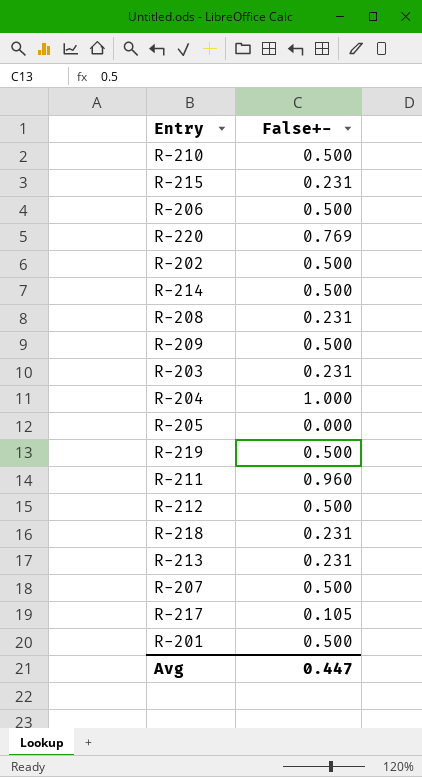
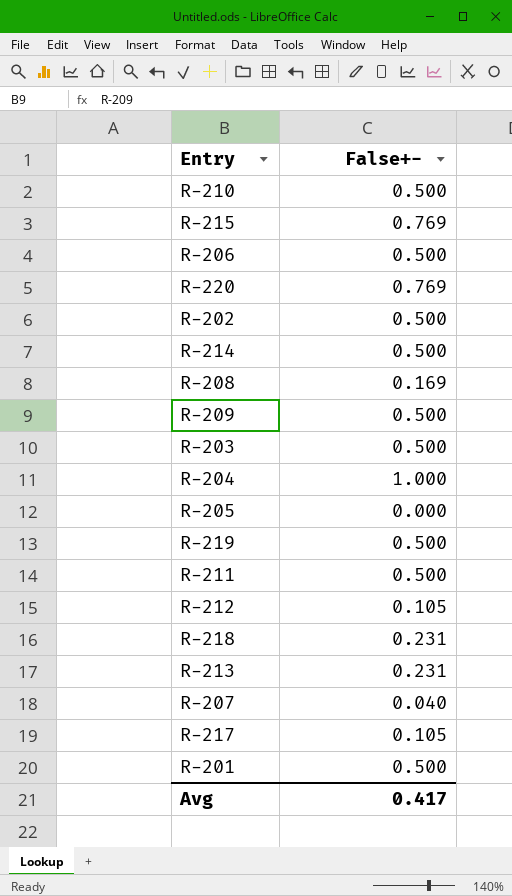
R-215 | False+-: 0.231 -> 0.769
R-208 | False+-: 0.231 -> 0.169
R-203 | False+-: 0.231 -> 0.500
R-211 | False+-: 0.960 -> 0.500
R-212 | False+-: 0.500 -> 0.105
R-207 | False+-: 0.500 -> 0.040
Avg | False+-: 0.447 -> 0.417

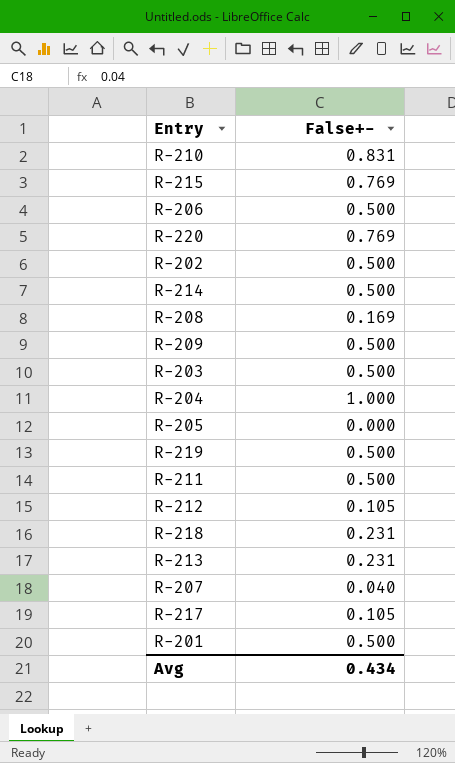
R-210 | False+-: 0.500 -> 0.831
Avg | False+-: 0.417 -> 0.434

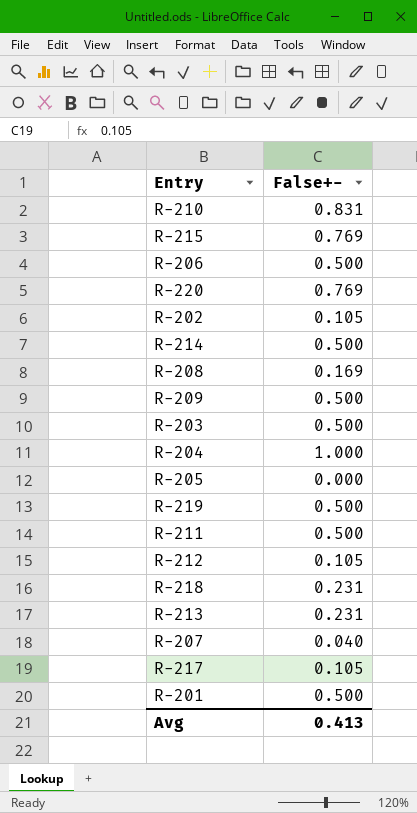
R-202 | False+-: 0.500 -> 0.105
Avg | False+-: 0.434 -> 0.413

